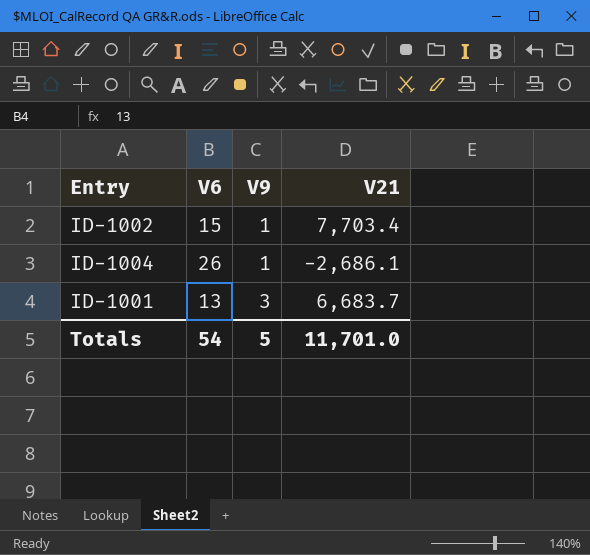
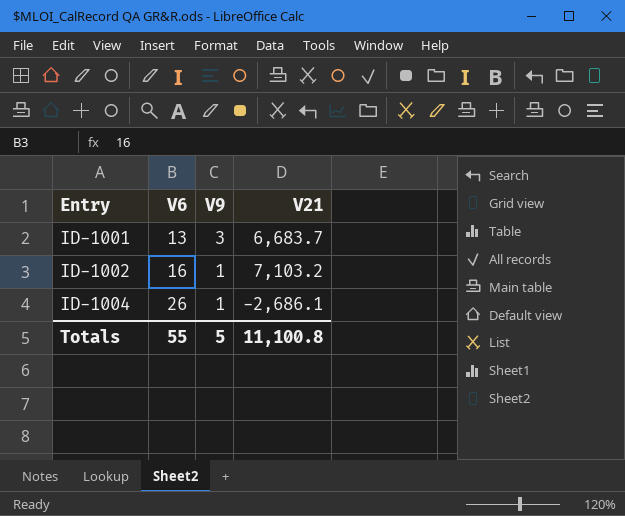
row order: V9 ascending -> Entry ascending
ID-1002 | V6: 15 -> 16
ID-1002 | V21: 7,703.4 -> 7,103.2
Totals | V6: 54 -> 55
Totals | V21: 11,701.0 -> 11,100.8

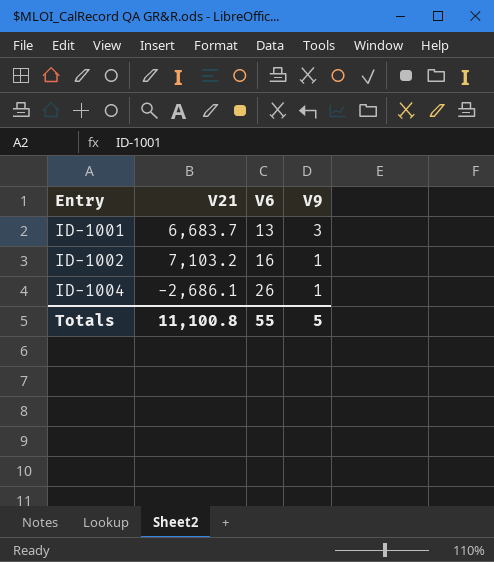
column V21 | position: 4 -> 2

